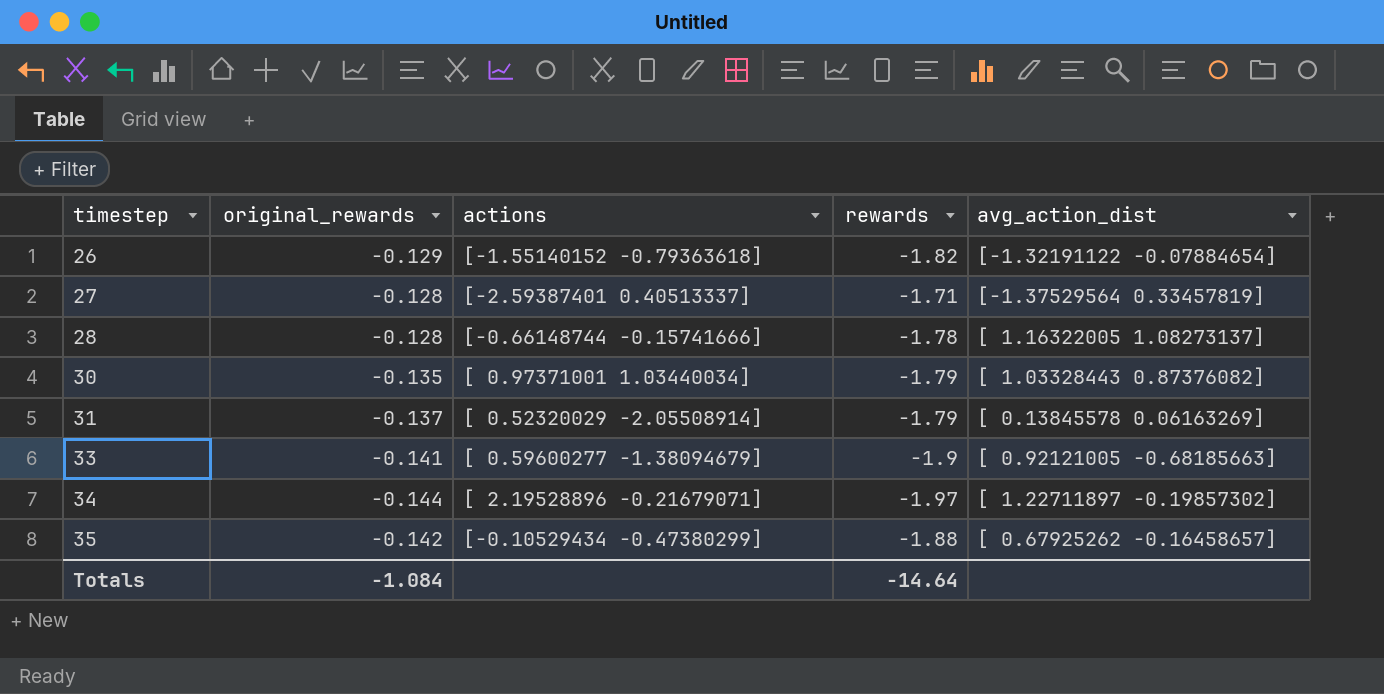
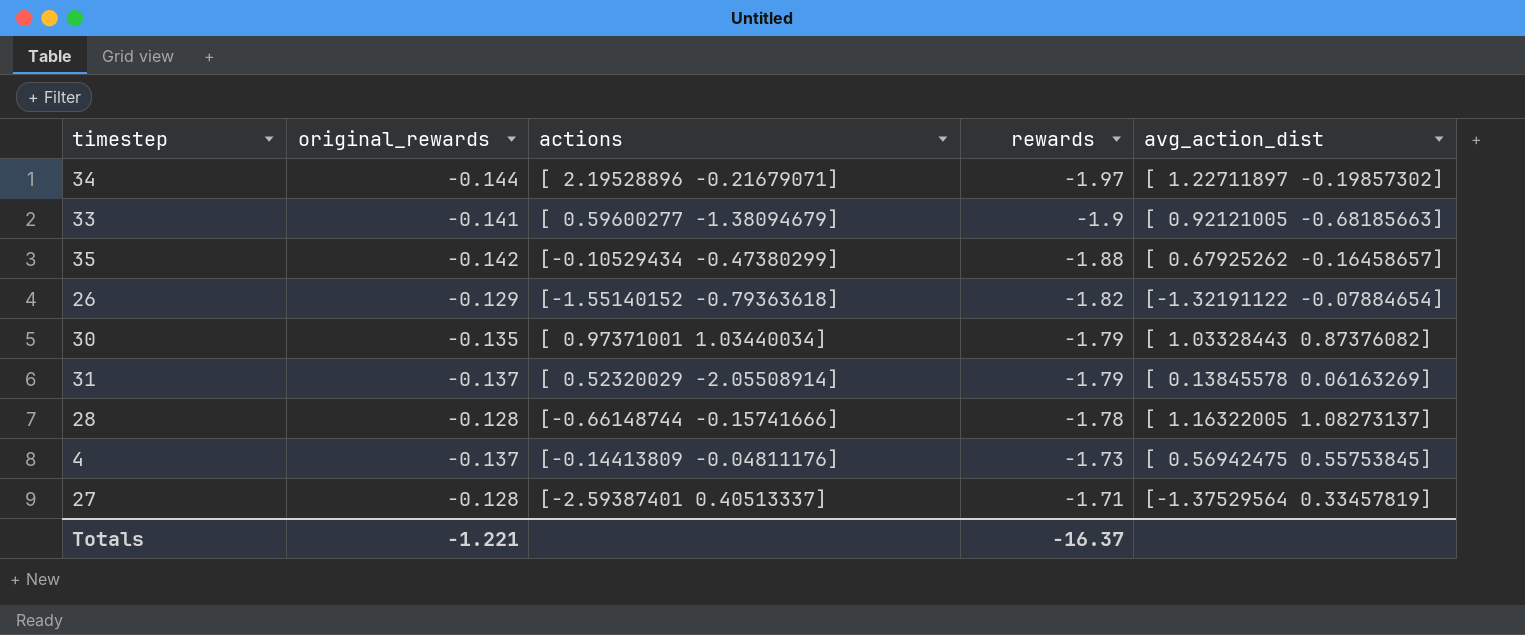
row order: timestep ascending -> rewards ascending
row 4: none -> -0.137 | [-0.14413809 -0.04811176] | -1.73 | [ 0.56942475 0.55753845]
Totals | original_rewards: -1.084 -> -1.221
Totals | rewards: -14.64 -> -16.37

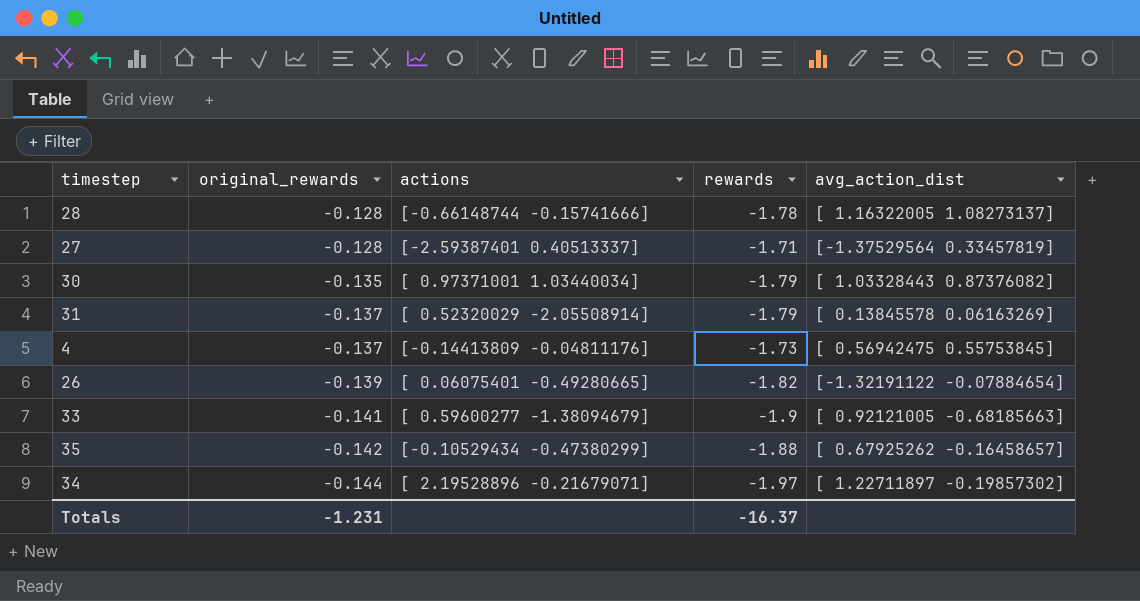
row order: rewards ascending -> original_rewards descending
26 | original_rewards: -0.129 -> -0.139
26 | actions: [-1.55140152 -0.79363618] -> [ 0.06075401 -0.49280665]
Totals | original_rewards: -1.221 -> -1.231

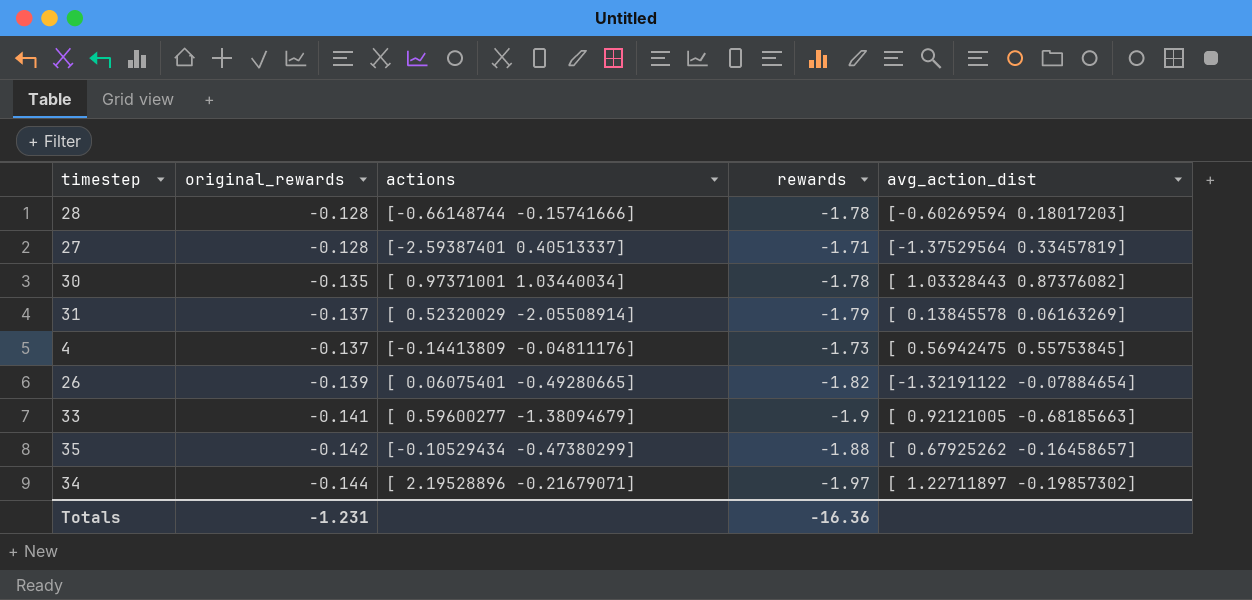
28 | avg_action_dist: [ 1.16322005 1.08273137] -> [-0.60269594 0.18017203]
30 | rewards: -1.79 -> -1.78
Totals | rewards: -16.37 -> -16.36

